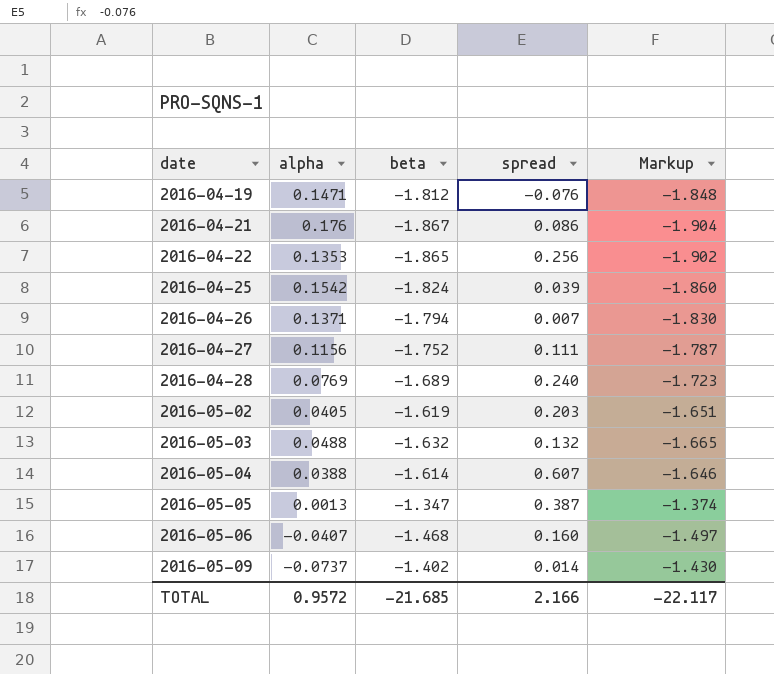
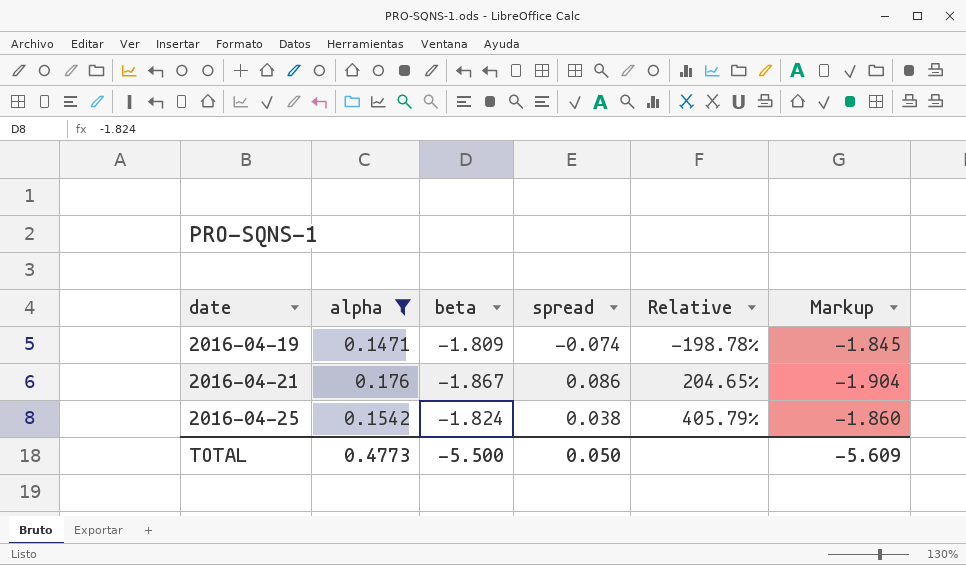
filter: none -> alpha >= 0.1471
column Relative | formula: none -> [alpha] / [spread]
2016-04-19 | beta: -1.812 -> -1.809
2016-04-19 | spread: -0.076 -> -0.074
2016-04-19 | Markup: -1.848 -> -1.845
2016-04-25 | spread: 0.039 -> 0.038
TOTAL | alpha: 0.9572 -> 0.4773
TOTAL | beta: -21.685 -> -5.500
TOTAL | spread: 2.166 -> 0.050
TOTAL | Markup: -22.117 -> -5.609

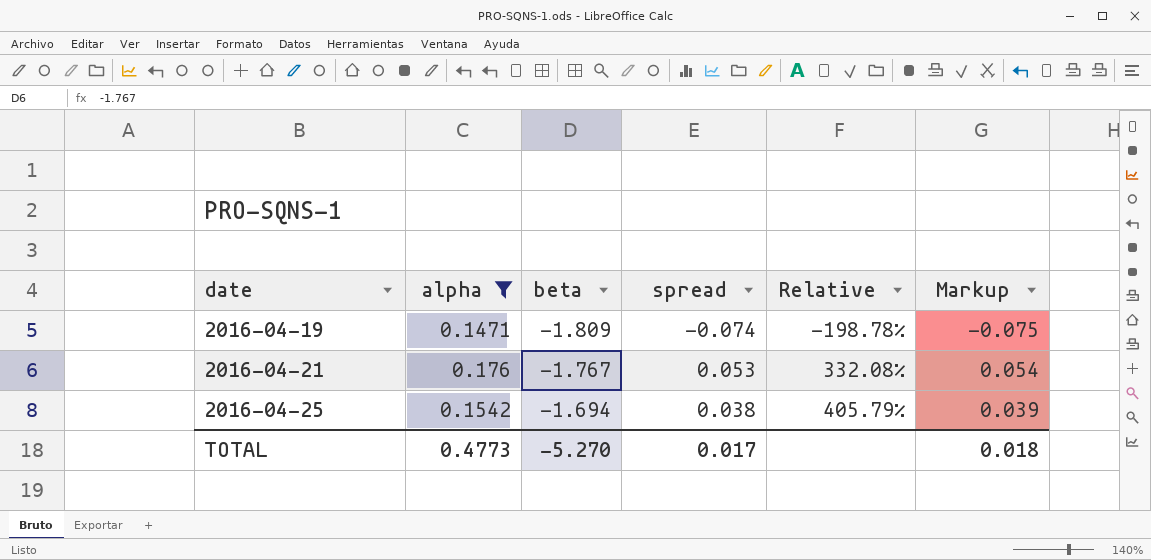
column Markup | formula: [beta] * 1.02 -> [spread] * 1.02
2016-04-21 | beta: -1.867 -> -1.767
2016-04-21 | spread: 0.086 -> 0.053
2016-04-21 | Relative: 204.65% -> 332.08%
2016-04-25 | beta: -1.824 -> -1.694
TOTAL | beta: -5.500 -> -5.270
TOTAL | spread: 0.050 -> 0.017
TOTAL | Markup: -5.609 -> 0.018

